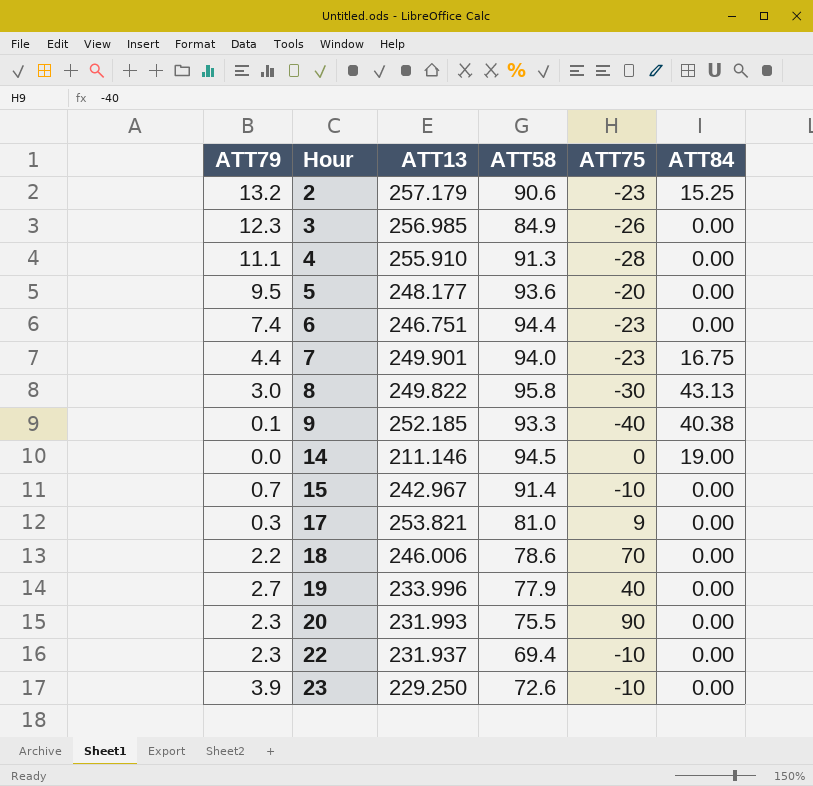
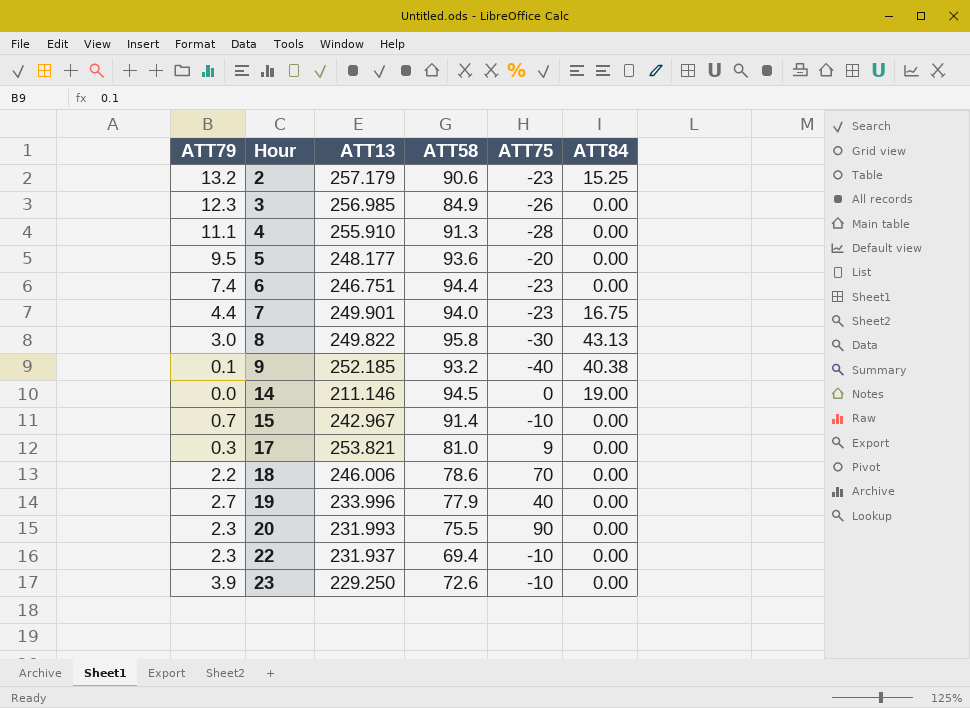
9 | ATT58: 93.3 -> 93.2

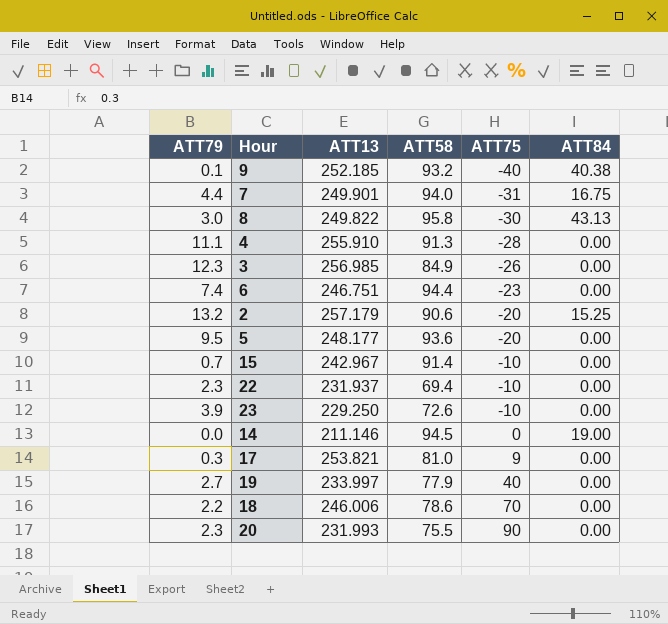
row order: Hour ascending -> ATT75 ascending
7 | ATT75: -23 -> -31
2 | ATT75: -23 -> -20
19 | ATT13: 233.996 -> 233.997

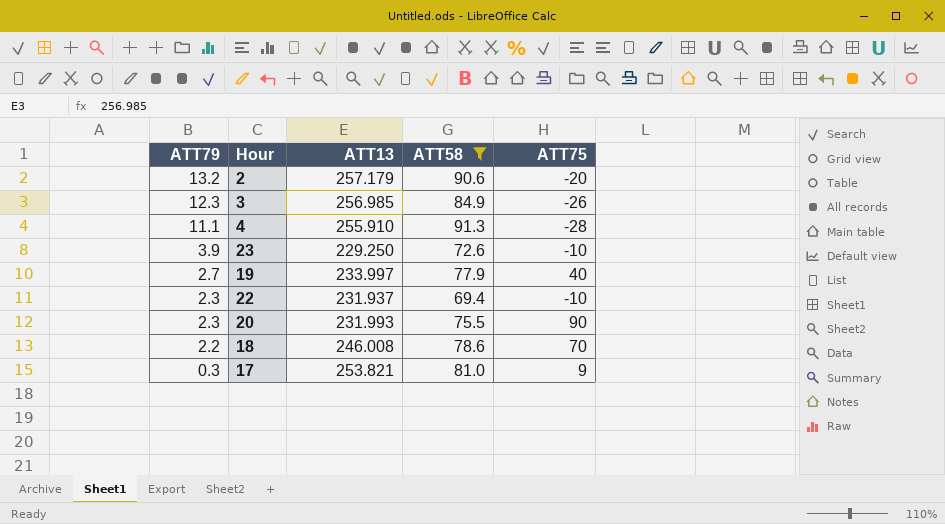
filter: none -> ATT58 <= 91.3
row order: ATT75 ascending -> ATT79 descending
column ATT84 | position: 6 -> none
18 | ATT13: 246.006 -> 246.008

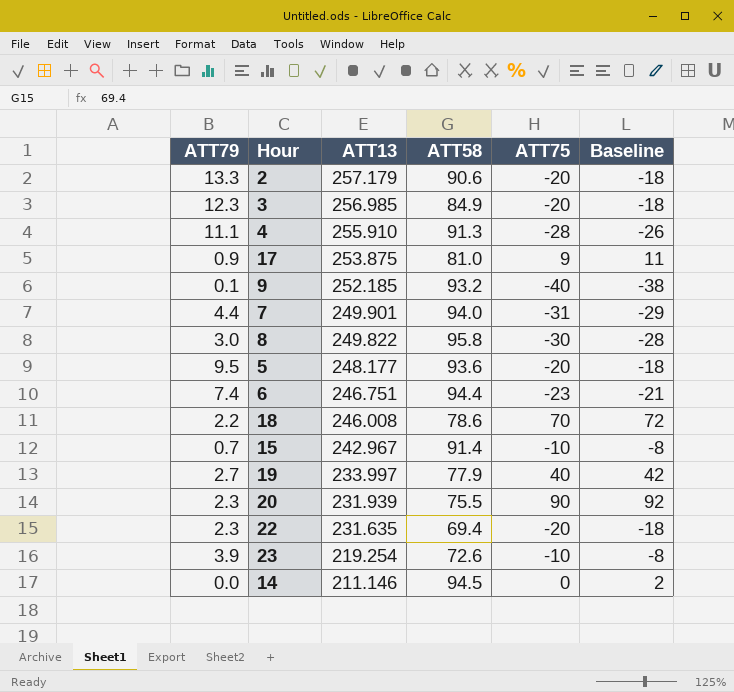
filter: ATT58 <= 91.3 -> none
row order: ATT79 descending -> ATT13 descending
column Baseline | formula: none -> [ATT75] + 2
2 | ATT79: 13.2 -> 13.3
3 | ATT75: -26 -> -20
17 | ATT79: 0.3 -> 0.9
17 | ATT13: 253.821 -> 253.875
20 | ATT13: 231.993 -> 231.939
22 | ATT13: 231.937 -> 231.635
22 | ATT75: -10 -> -20
23 | ATT13: 229.250 -> 219.254

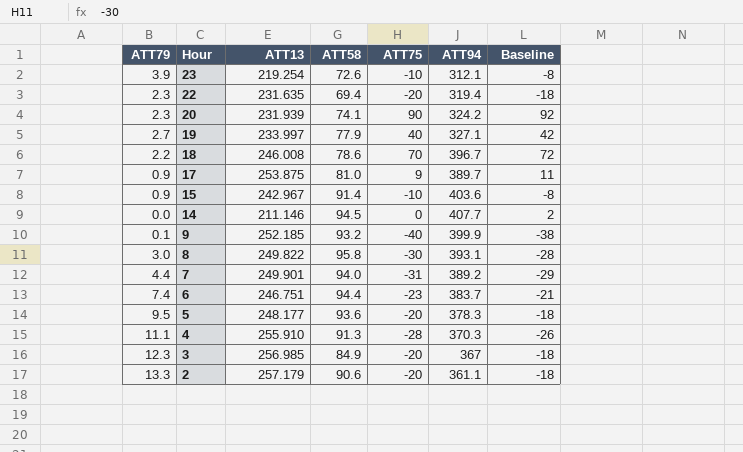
row order: ATT13 descending -> Hour descending
column ATT94 | position: none -> 6
20 | ATT58: 75.5 -> 74.1
15 | ATT79: 0.7 -> 0.9

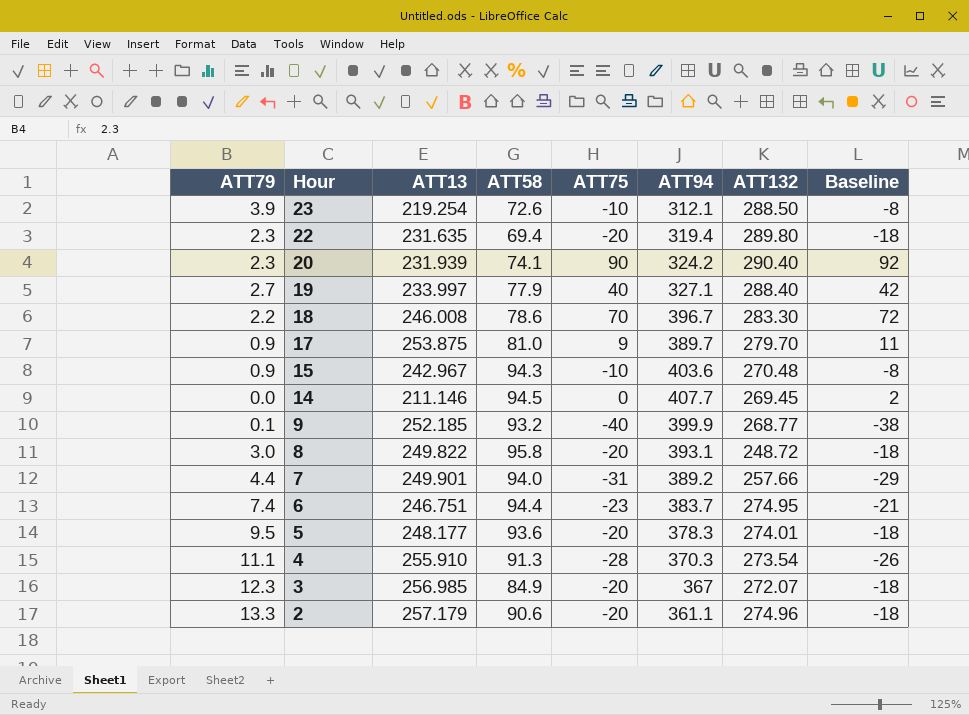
column ATT132 | position: none -> 7
15 | ATT58: 91.4 -> 94.3
8 | ATT75: -30 -> -20
8 | Baseline: -28 -> -18

